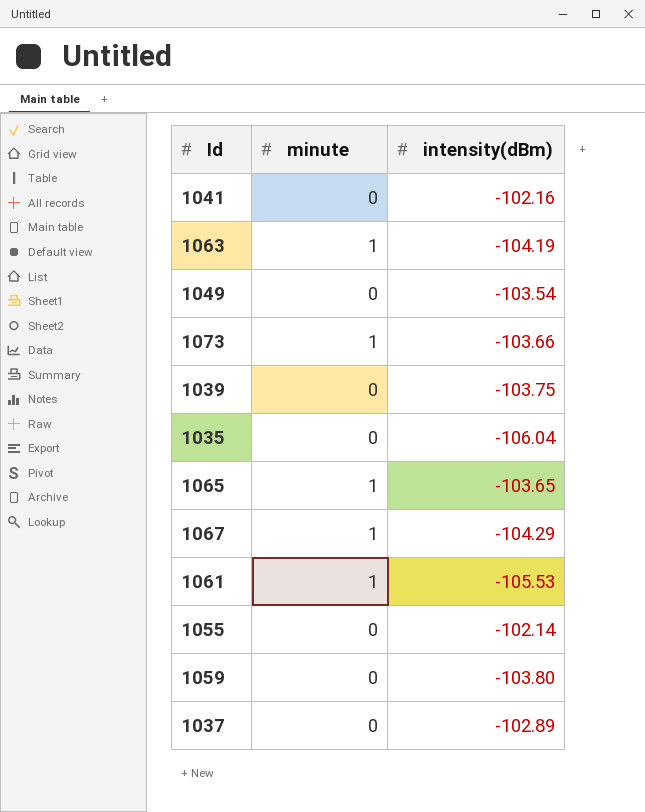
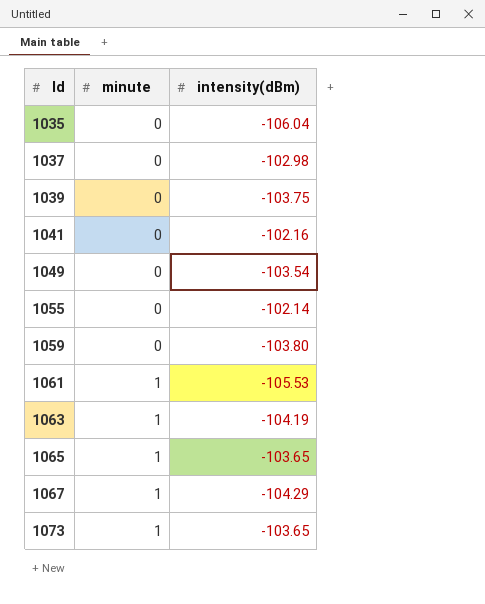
row order: none -> Id ascending
1037 | intensity(dBm): -102.89 -> -102.98
1073 | intensity(dBm): -103.66 -> -103.65

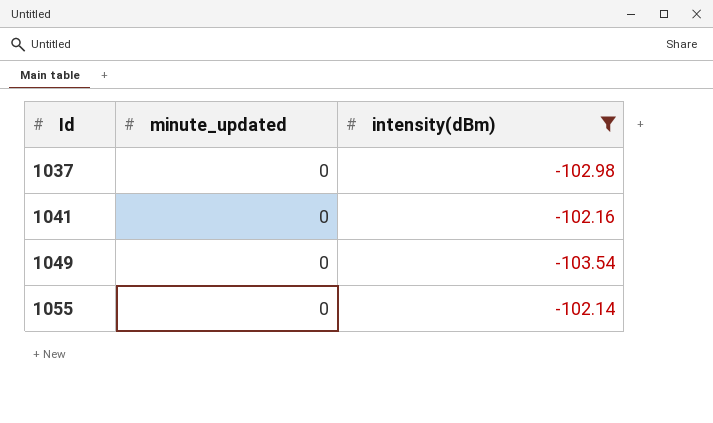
filter: none -> intensity(dBm) >= -103.54
column name: minute -> minute_updated

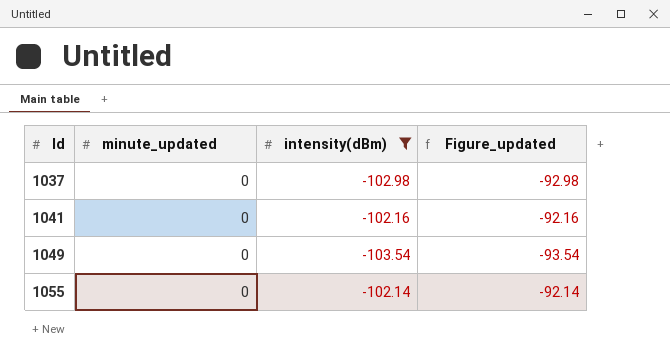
column Figure_updated | formula: none -> [intensity(dBm)] + 10

